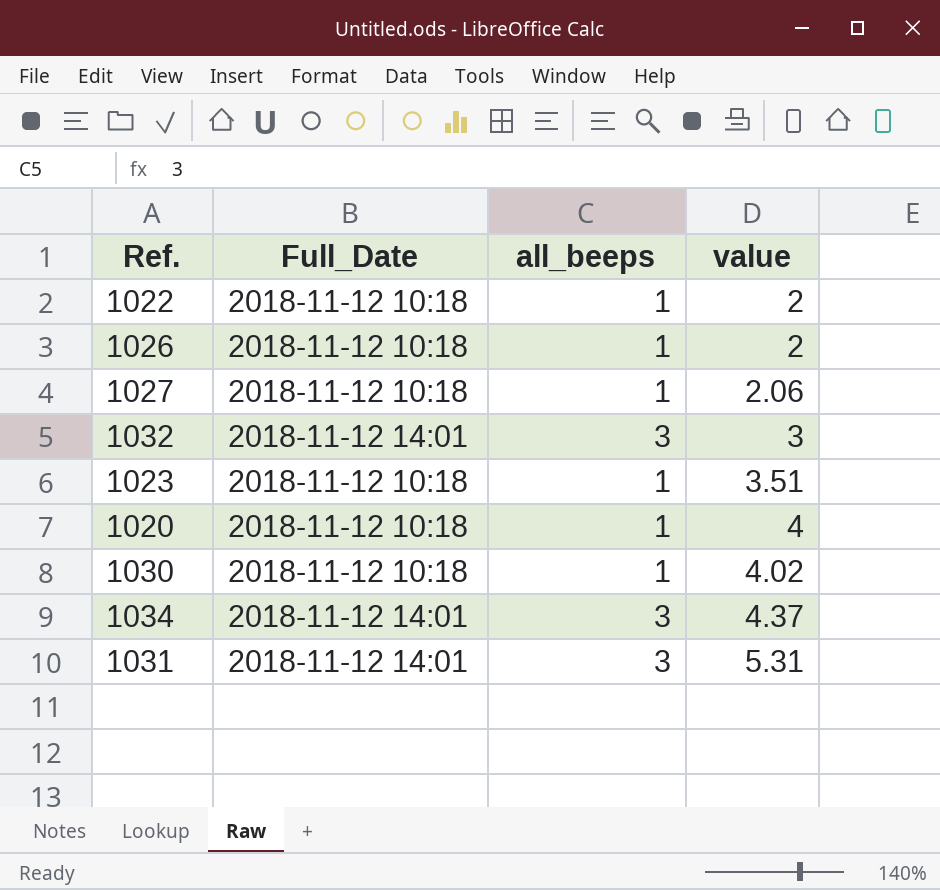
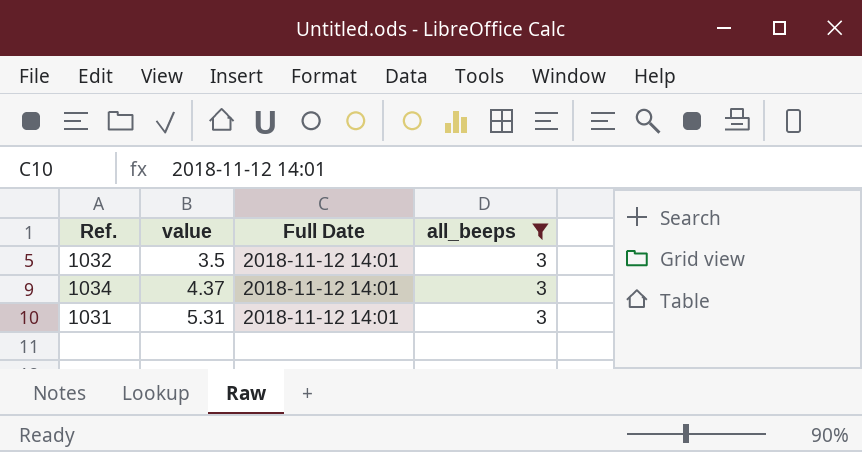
filter: none -> all_beeps = 3
column value | position: 4 -> 2
column name: Full_Date -> Full Date
1032 | value: 3 -> 3.5

